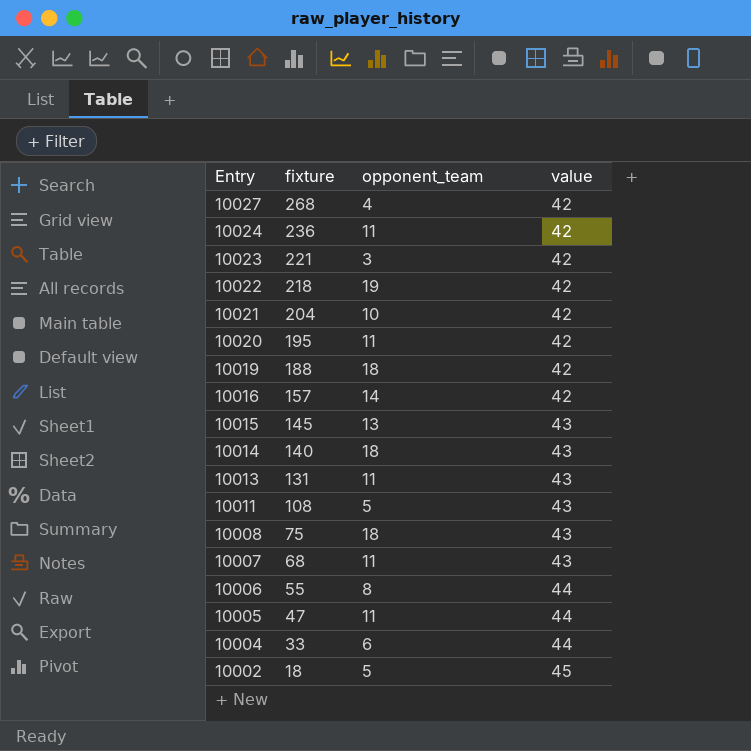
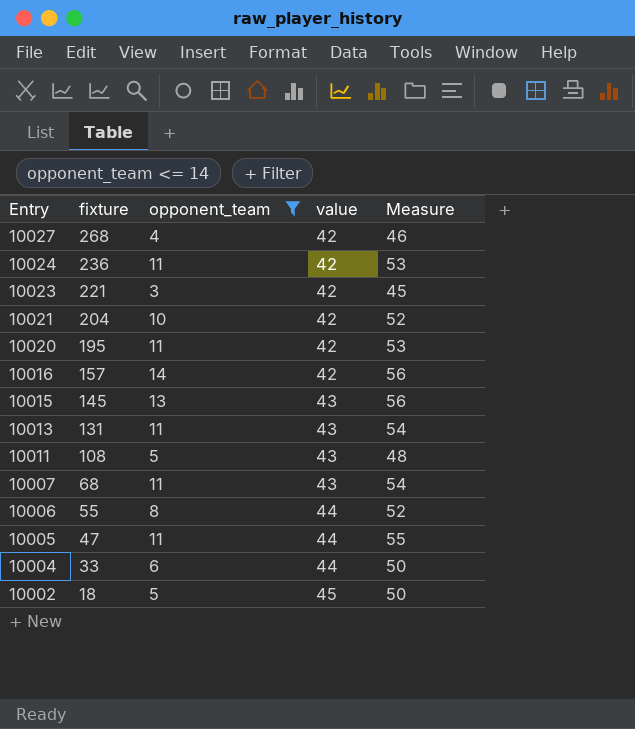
filter: none -> opponent_team <= 14
column Measure | formula: none -> [opponent_team] + [value]

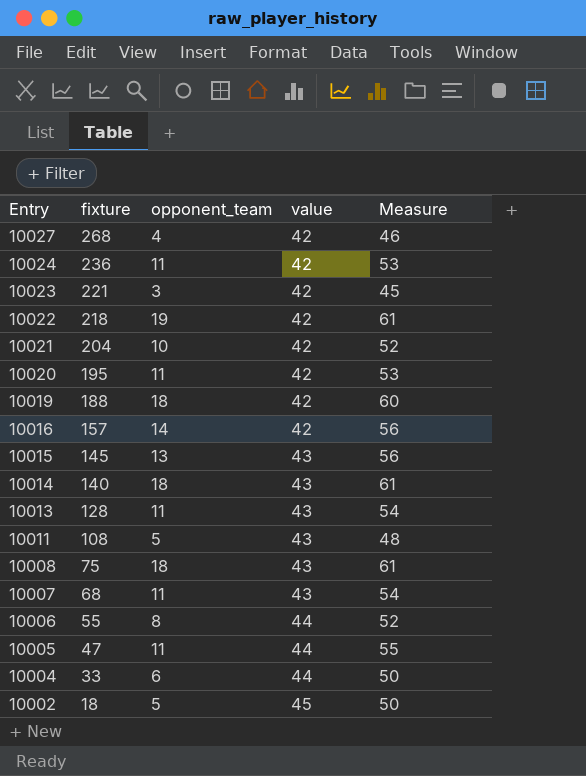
filter: opponent_team <= 14 -> none
10013 | fixture: 131 -> 128

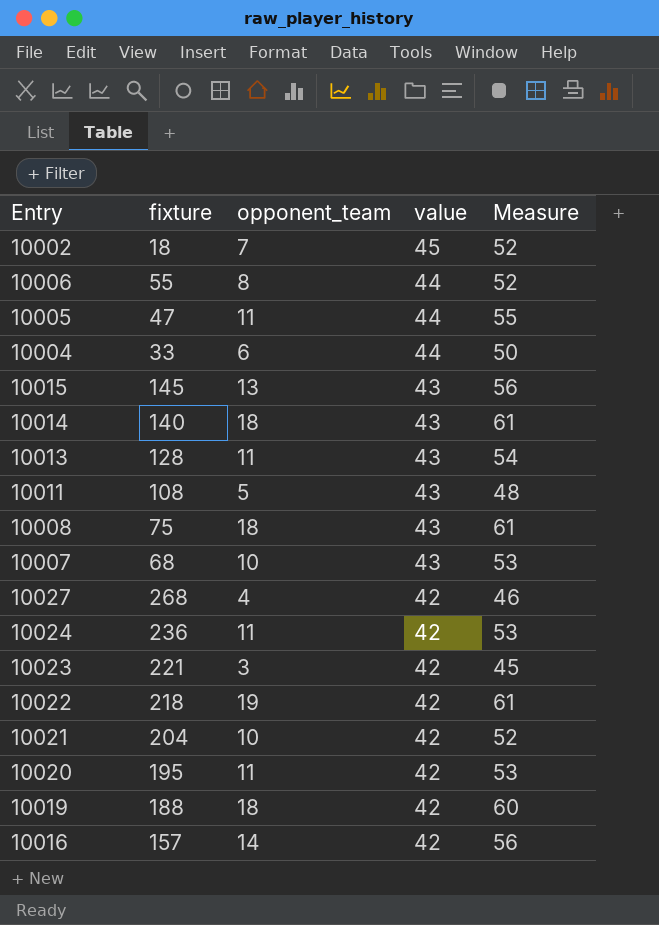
row order: Entry descending -> value descending
10002 | opponent_team: 5 -> 7
10002 | Measure: 50 -> 52
10007 | opponent_team: 11 -> 10
10007 | Measure: 54 -> 53

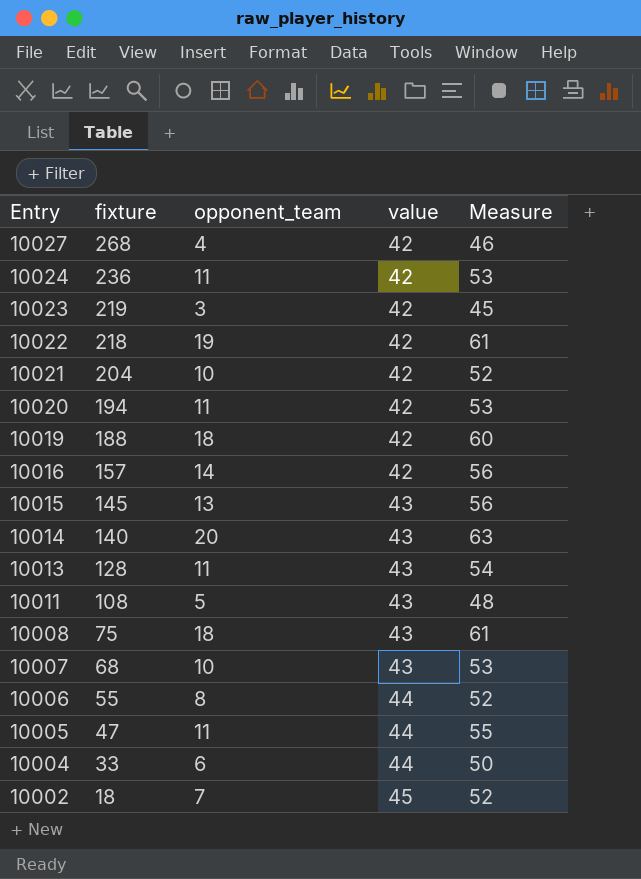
row order: value descending -> Entry descending
10023 | fixture: 221 -> 219
10020 | fixture: 195 -> 194
10014 | opponent_team: 18 -> 20
10014 | Measure: 61 -> 63

